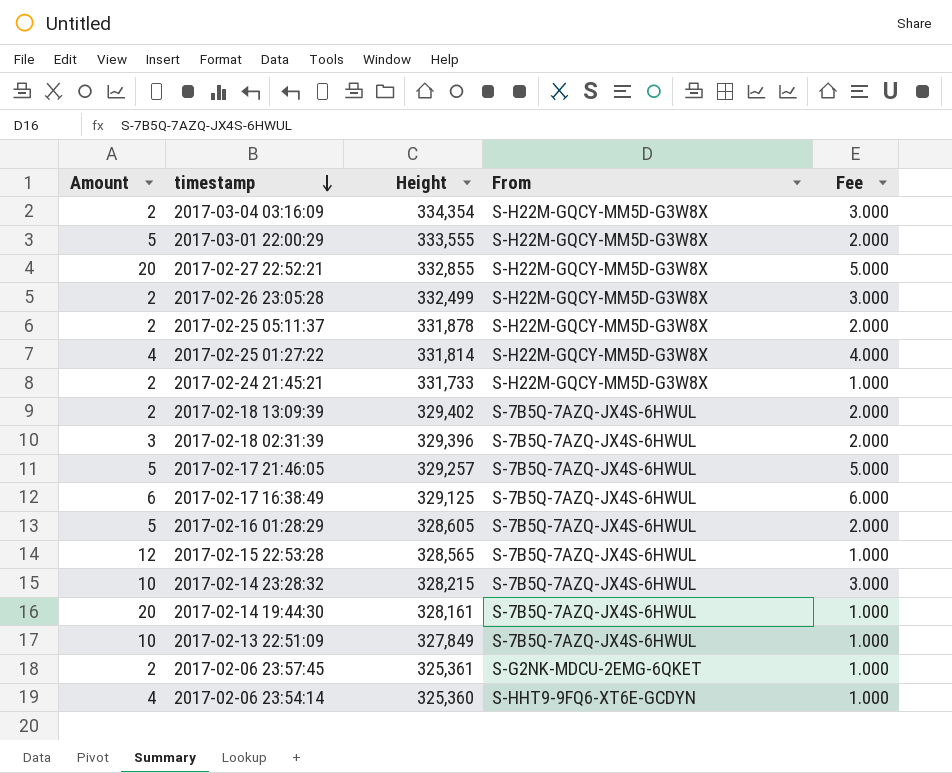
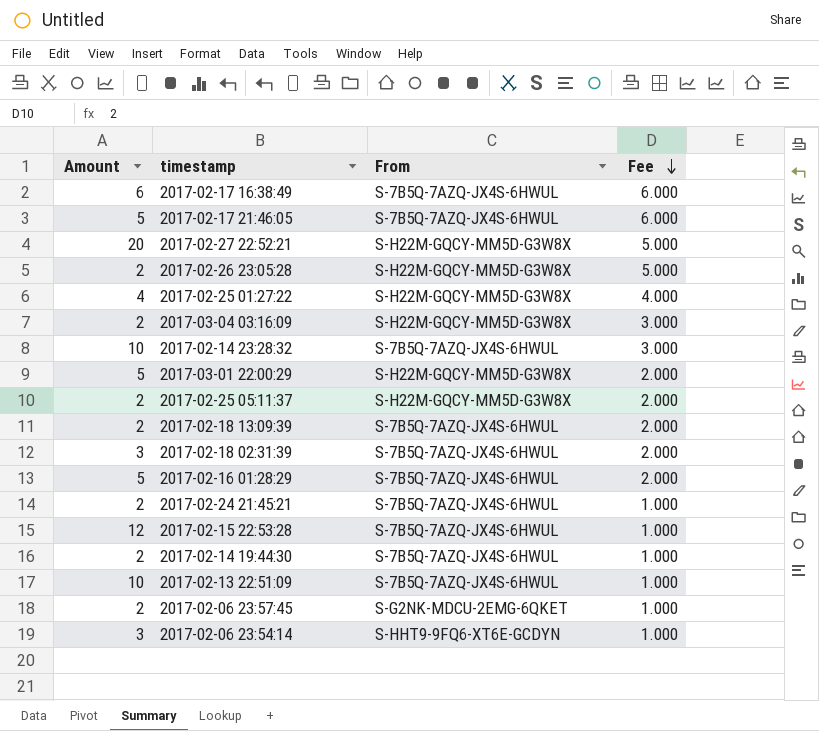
row order: timestamp descending -> Fee descending
column Height | position: 3 -> none
2017-02-17 21:46:05 | Fee: 5.000 -> 6.000
2017-02-26 23:05:28 | Fee: 3.000 -> 5.000
2017-02-24 21:45:21 | From: S-H22M-GQCY-MM5D-G3W8X -> S-7B5Q-7AZQ-JX4S-6HWUL
2017-02-14 19:44:30 | Amount: 20 -> 2
2017-02-06 23:54:14 | Amount: 4 -> 3

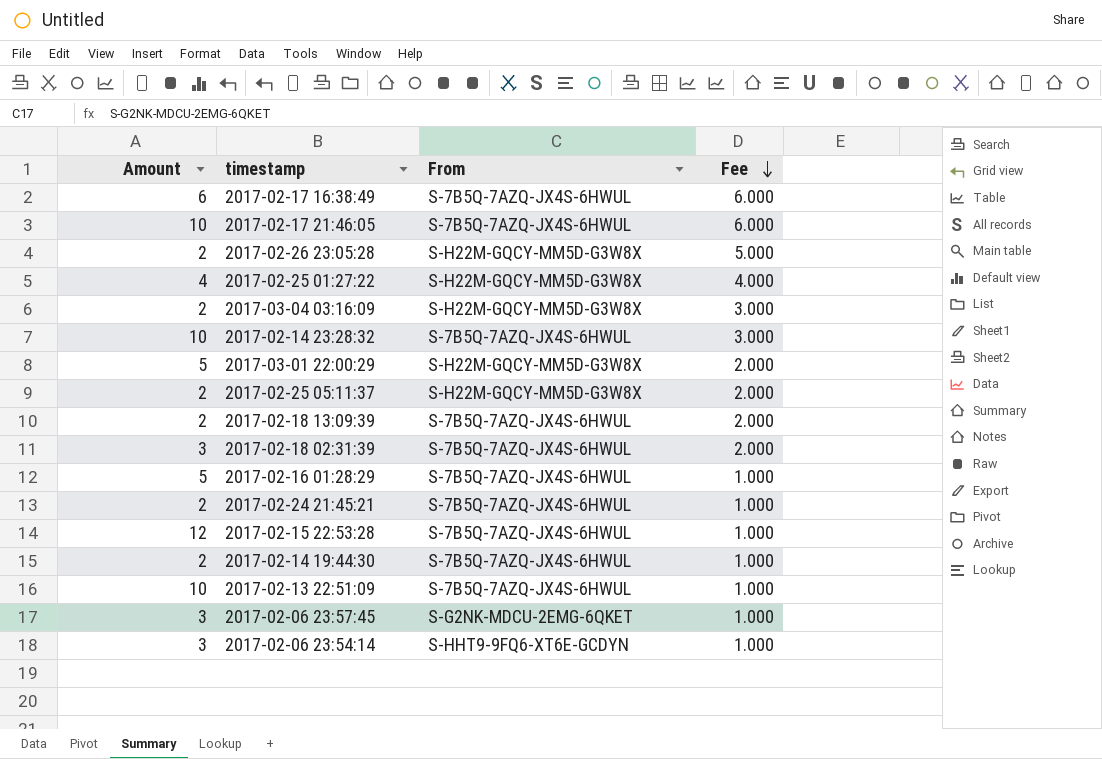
row 2017-02-27 22:52:21: 20 | S-H22M-GQCY-MM5D-G3W8X | 5.000 -> none
2017-02-17 21:46:05 | Amount: 5 -> 10
2017-02-16 01:28:29 | Fee: 2.000 -> 1.000
2017-02-06 23:57:45 | Amount: 2 -> 3

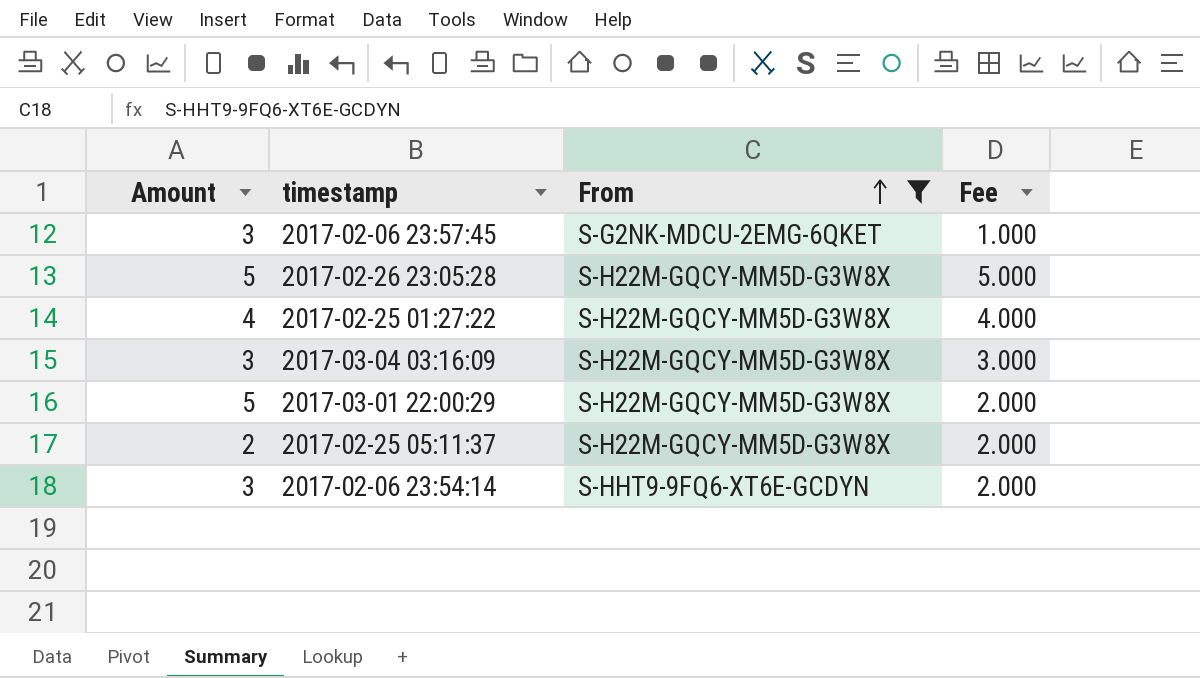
filter: none -> From != S-7B5Q-7AZQ-JX4S-6HWUL
row order: Fee descending -> From ascending
2017-02-26 23:05:28 | Amount: 2 -> 5
2017-03-04 03:16:09 | Amount: 2 -> 3
2017-02-06 23:54:14 | Fee: 1.000 -> 2.000

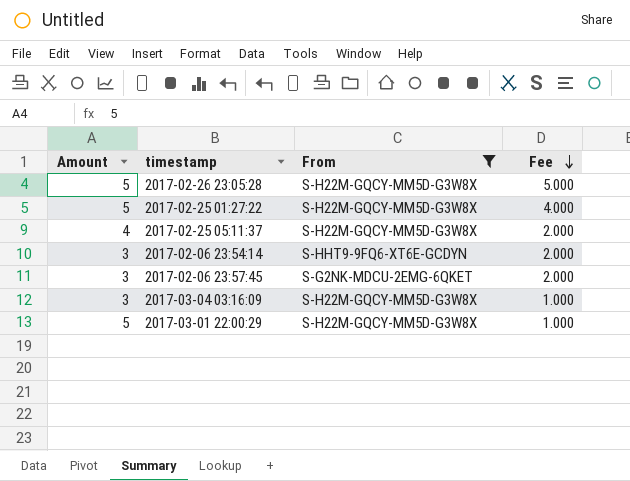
row order: From ascending -> Fee descending
2017-02-25 01:27:22 | Amount: 4 -> 5
2017-02-25 05:11:37 | Amount: 2 -> 4
2017-02-06 23:57:45 | Fee: 1.000 -> 2.000
2017-03-04 03:16:09 | Fee: 3.000 -> 1.000
2017-03-01 22:00:29 | Fee: 2.000 -> 1.000

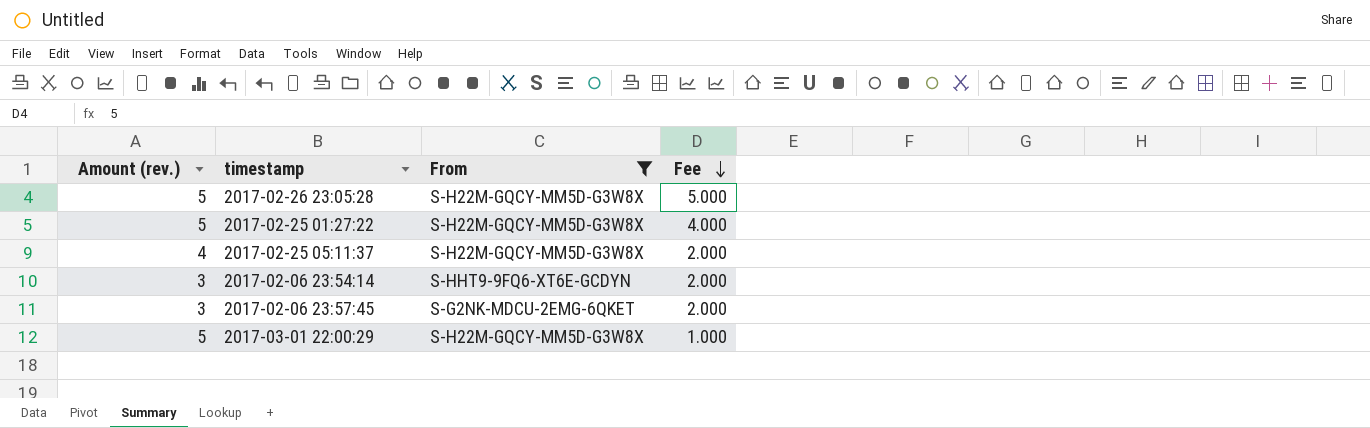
column name: Amount -> Amount (rev.)
row 2017-03-04 03:16:09: 3 | S-H22M-GQCY-MM5D-G3W8X | 1.000 -> none

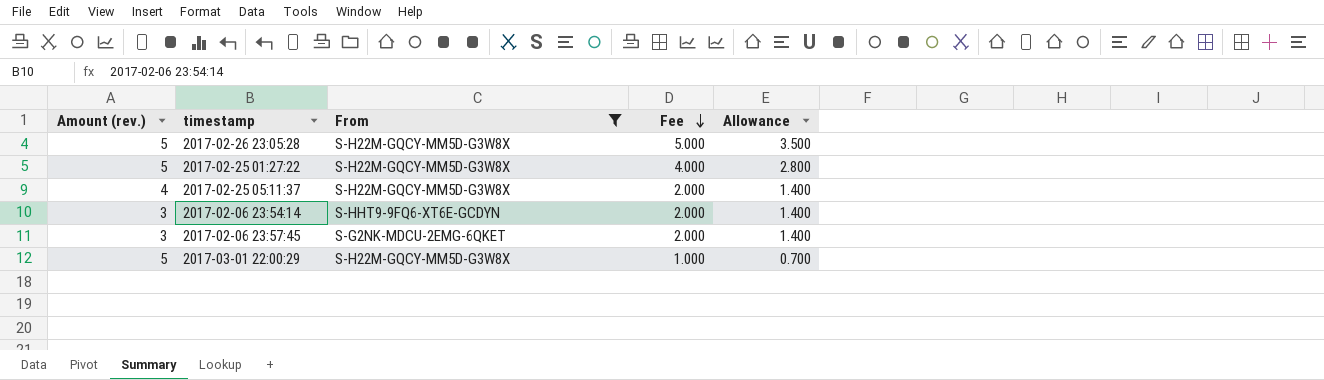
column Allowance | formula: none -> [Fee] * 0.7

